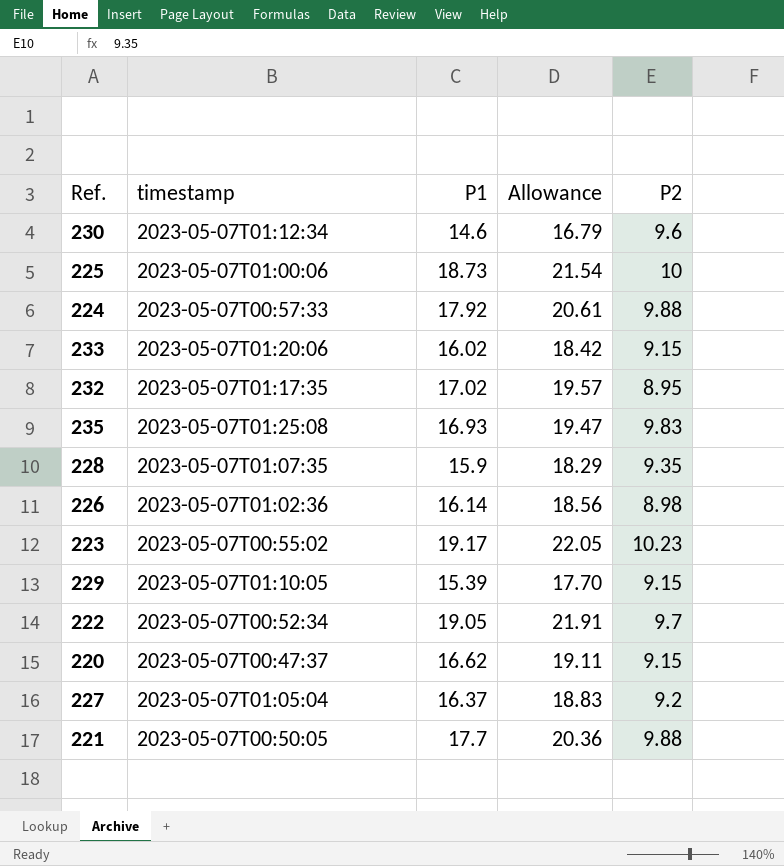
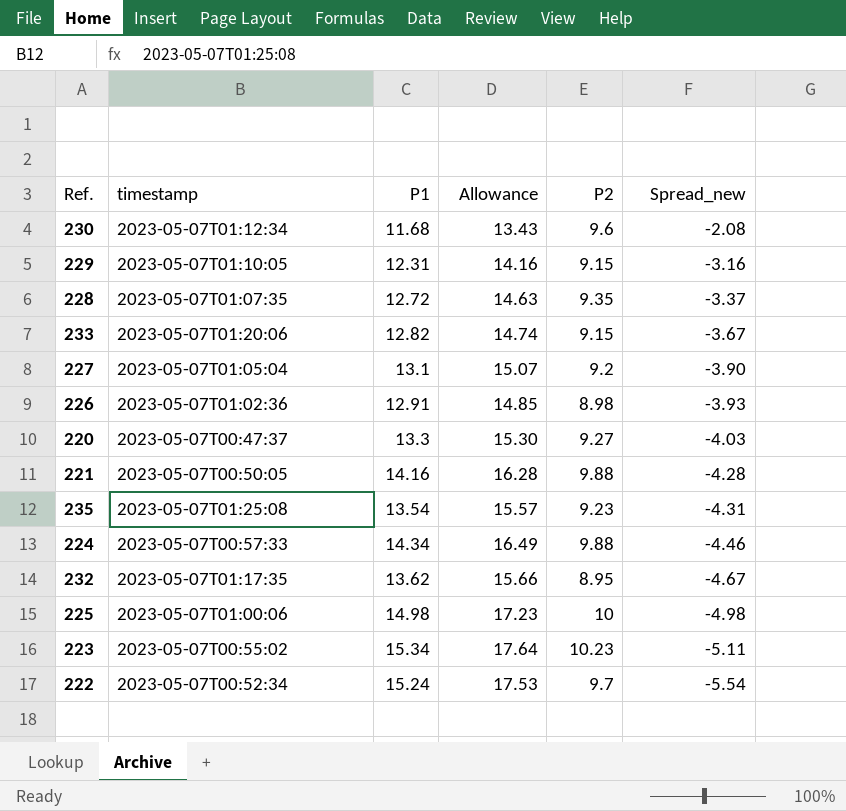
row order: none -> Spread_new descending
column Spread_new | formula: none -> [P2] - [P1]
230 | P1: 14.6 -> 11.68
230 | Allowance: 16.79 -> 13.43
229 | P1: 15.39 -> 12.31
229 | Allowance: 17.70 -> 14.16
228 | P1: 15.9 -> 12.72
228 | Allowance: 18.29 -> 14.63
233 | P1: 16.02 -> 12.82
233 | Allowance: 18.42 -> 14.74
227 | P1: 16.37 -> 13.1
227 | Allowance: 18.83 -> 15.07
226 | P1: 16.14 -> 12.91
226 | Allowance: 18.56 -> 14.85
220 | P1: 16.62 -> 13.3
220 | Allowance: 19.11 -> 15.30
220 | P2: 9.15 -> 9.27
221 | P1: 17.7 -> 14.16
221 | Allowance: 20.36 -> 16.28
235 | P1: 16.93 -> 13.54
235 | Allowance: 19.47 -> 15.57
235 | P2: 9.83 -> 9.23
224 | P1: 17.92 -> 14.34
224 | Allowance: 20.61 -> 16.49
232 | P1: 17.02 -> 13.62
232 | Allowance: 19.57 -> 15.66
225 | P1: 18.73 -> 14.98
225 | Allowance: 21.54 -> 17.23
223 | P1: 19.17 -> 15.34
223 | Allowance: 22.05 -> 17.64
222 | P1: 19.05 -> 15.24
222 | Allowance: 21.91 -> 17.53

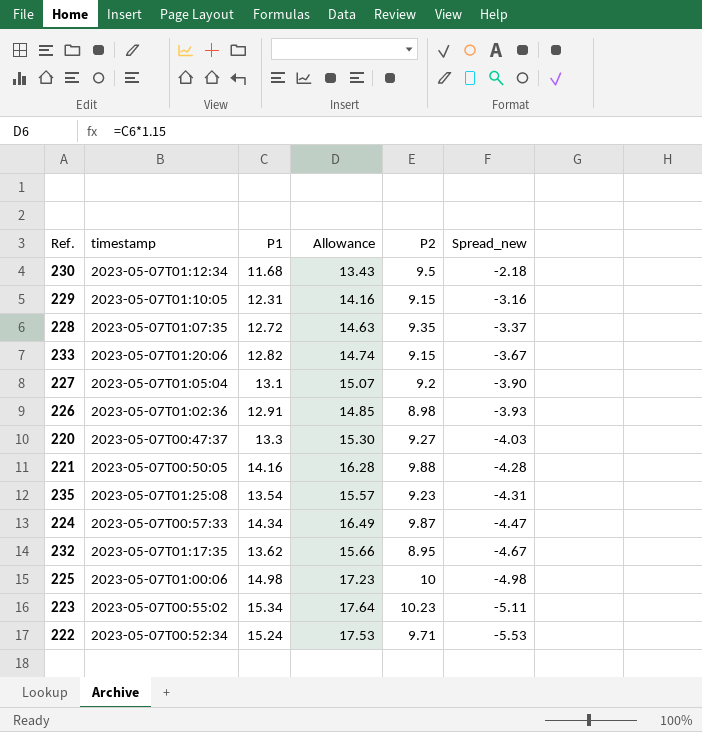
230 | P2: 9.6 -> 9.5
230 | Spread_new: -2.08 -> -2.18
224 | P2: 9.88 -> 9.87
224 | Spread_new: -4.46 -> -4.47
222 | P2: 9.7 -> 9.71
222 | Spread_new: -5.54 -> -5.53

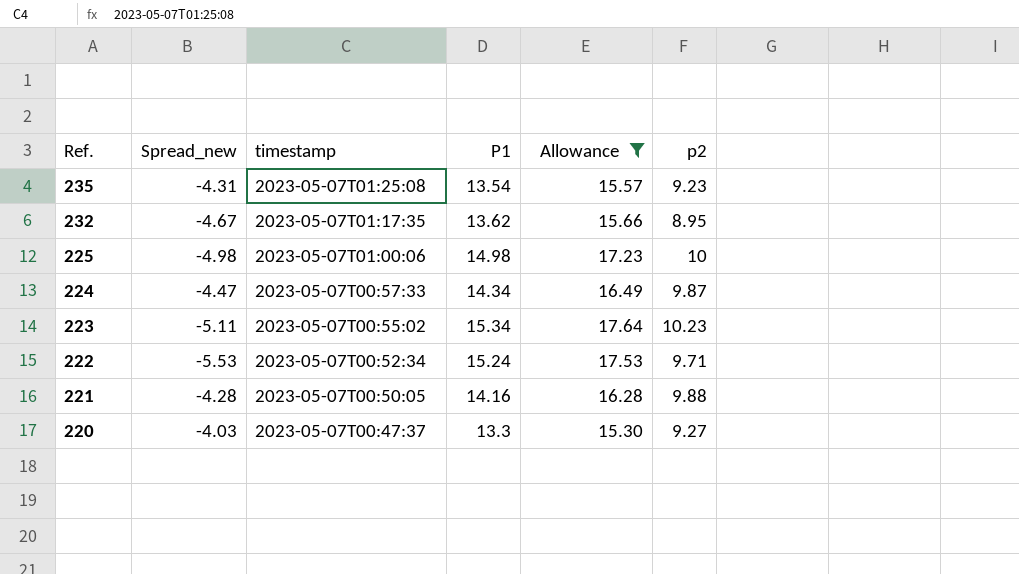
filter: none -> Allowance >= 15.30
row order: Spread_new descending -> Ref. descending
column Spread_new | position: 6 -> 2
column name: P2 -> p2

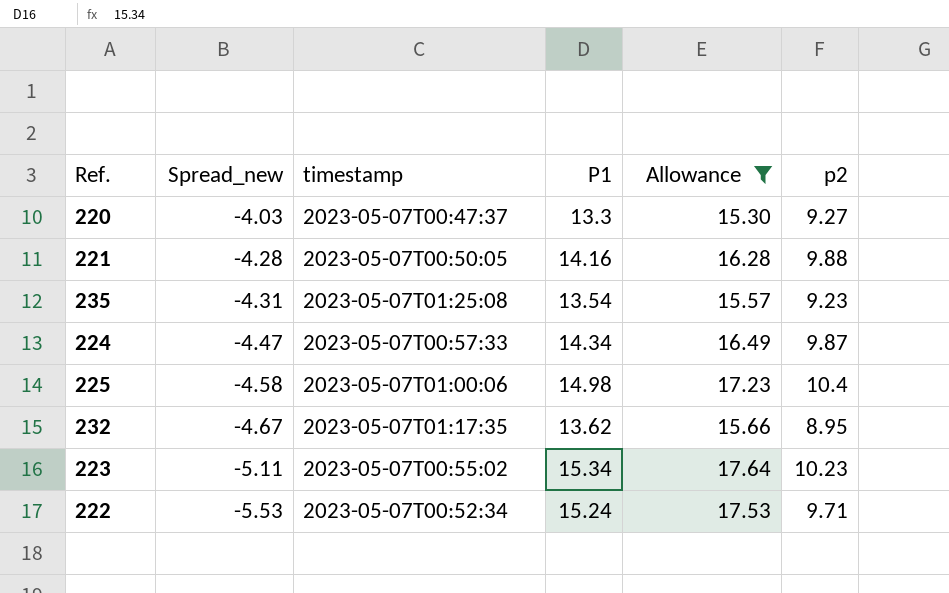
row order: Ref. descending -> Spread_new descending
225 | Spread_new: -4.98 -> -4.58
225 | p2: 10 -> 10.4

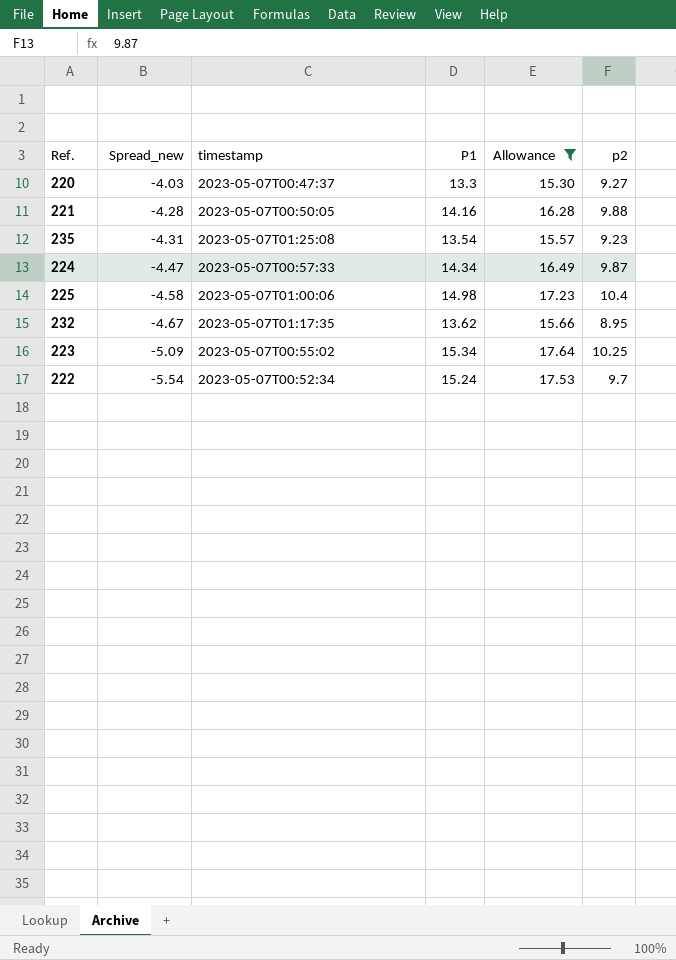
223 | Spread_new: -5.11 -> -5.09
223 | p2: 10.23 -> 10.25
222 | Spread_new: -5.53 -> -5.54
222 | p2: 9.71 -> 9.7

